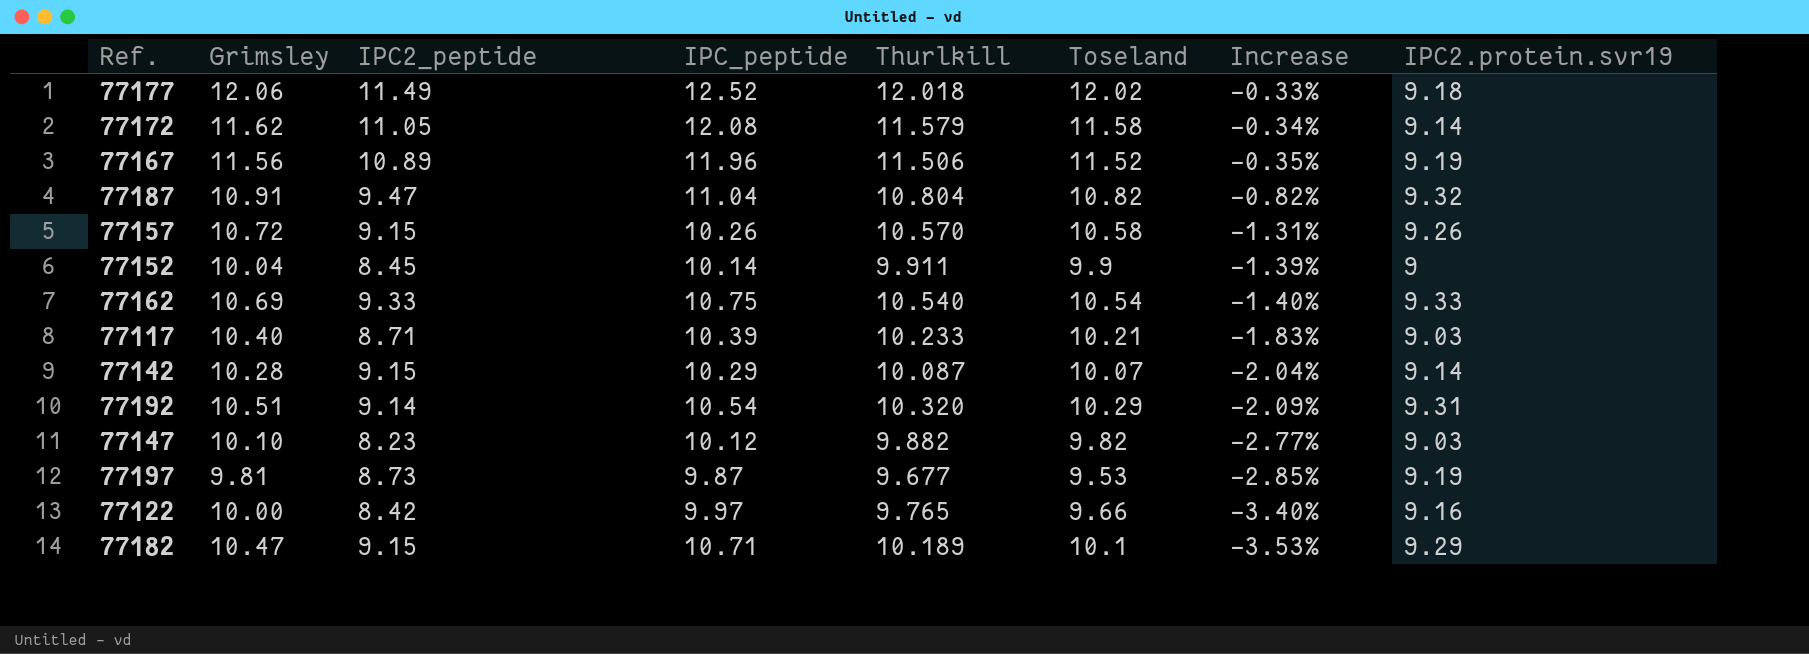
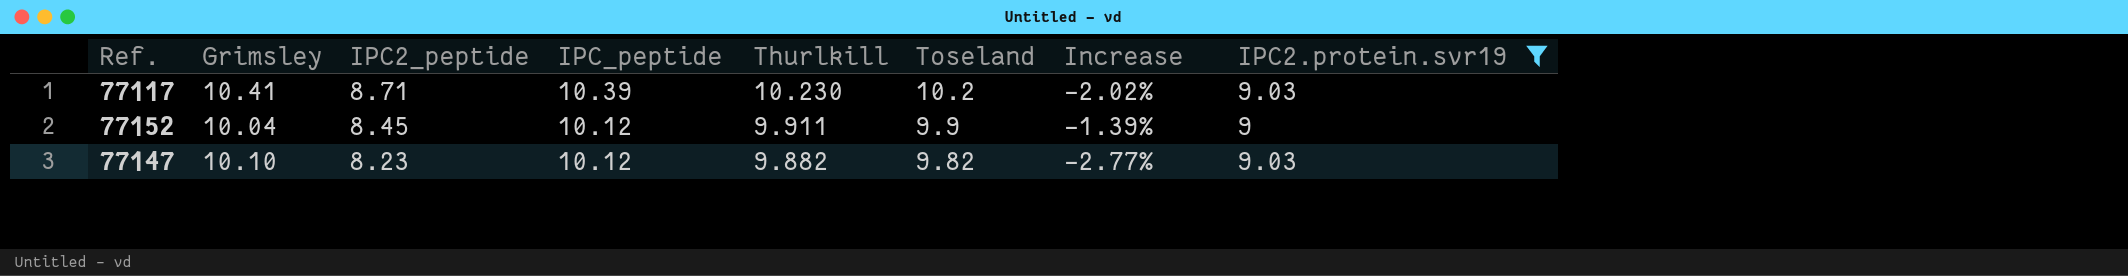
filter: none -> IPC2.protein.svr19 <= 9.03
row order: Increase descending -> IPC2_peptide descending
77117 | Grimsley: 10.40 -> 10.41
77117 | Thurlkill: 10.233 -> 10.230
77117 | Toseland: 10.21 -> 10.2
77117 | Increase: -1.83% -> -2.02%
77152 | IPC_peptide: 10.14 -> 10.12

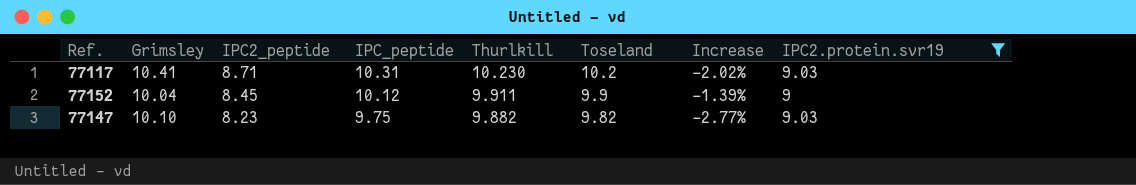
77117 | IPC_peptide: 10.39 -> 10.31
77147 | IPC_peptide: 10.12 -> 9.75

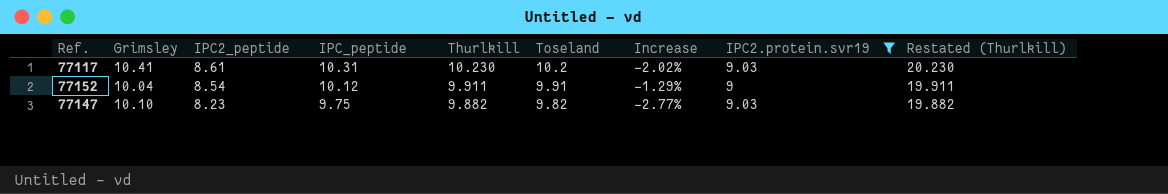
column Restated (Thurlkill) | formula: none -> [Thurlkill] + 10
77117 | IPC2_peptide: 8.71 -> 8.61
77152 | IPC2_peptide: 8.45 -> 8.54
77152 | Toseland: 9.9 -> 9.91
77152 | Increase: -1.39% -> -1.29%

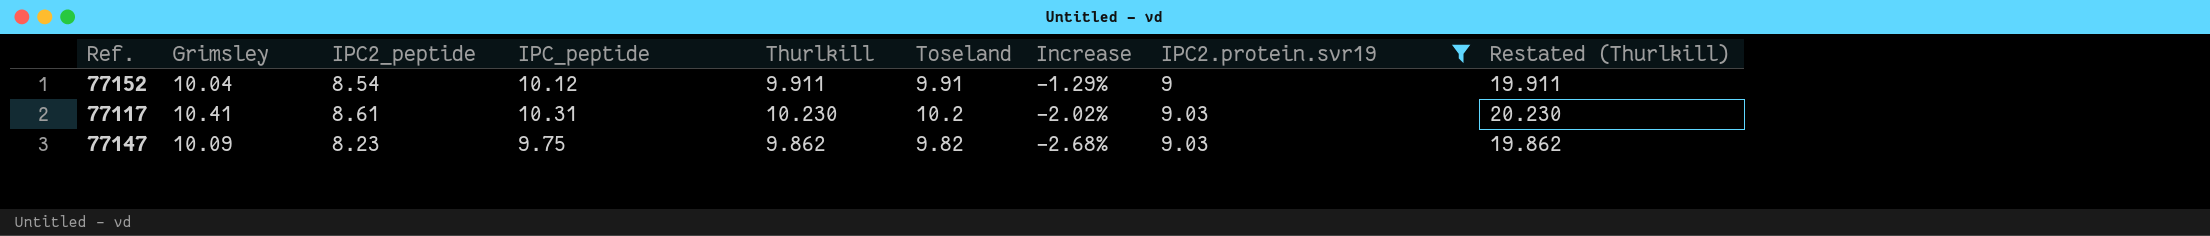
row order: IPC2_peptide descending -> Increase descending
77147 | Grimsley: 10.10 -> 10.09
77147 | Thurlkill: 9.882 -> 9.862
77147 | Increase: -2.77% -> -2.68%
77147 | Restated (Thurlkill): 19.882 -> 19.862

